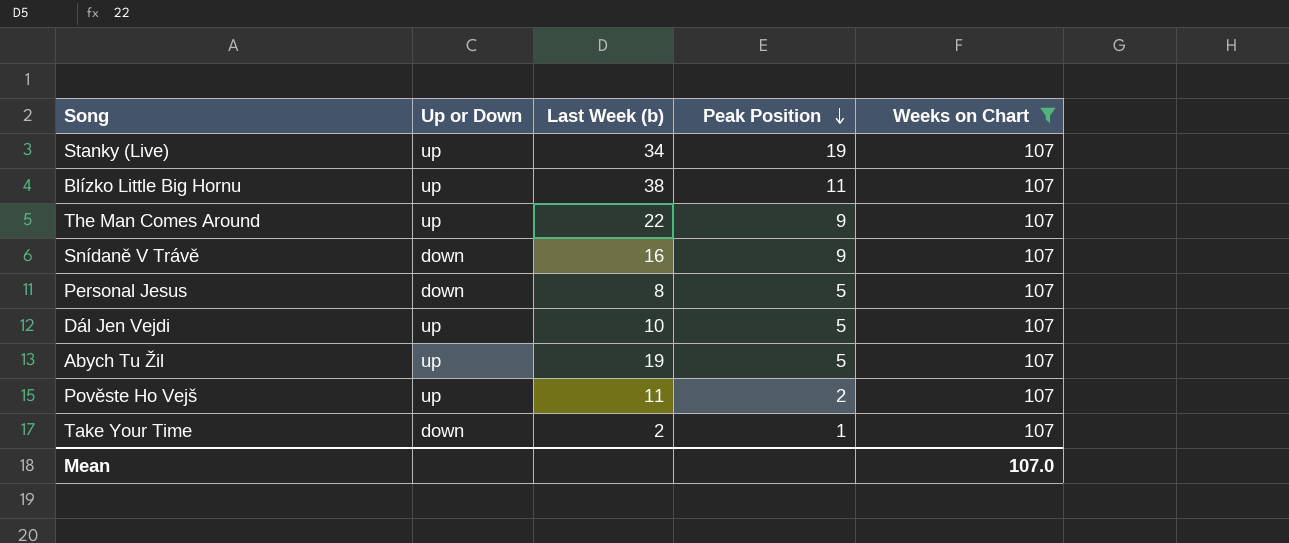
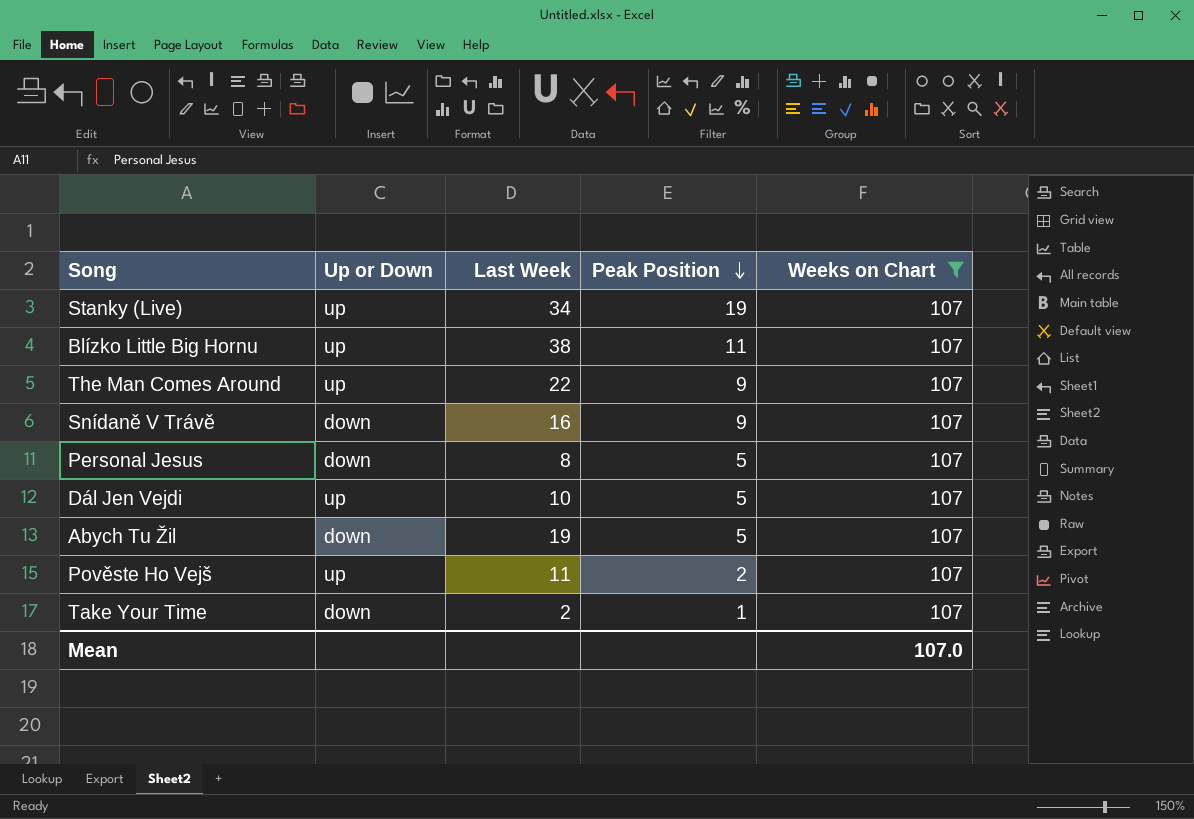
column name: Last Week (b) -> Last Week
Abych Tu Žil | Up or Down: up -> down

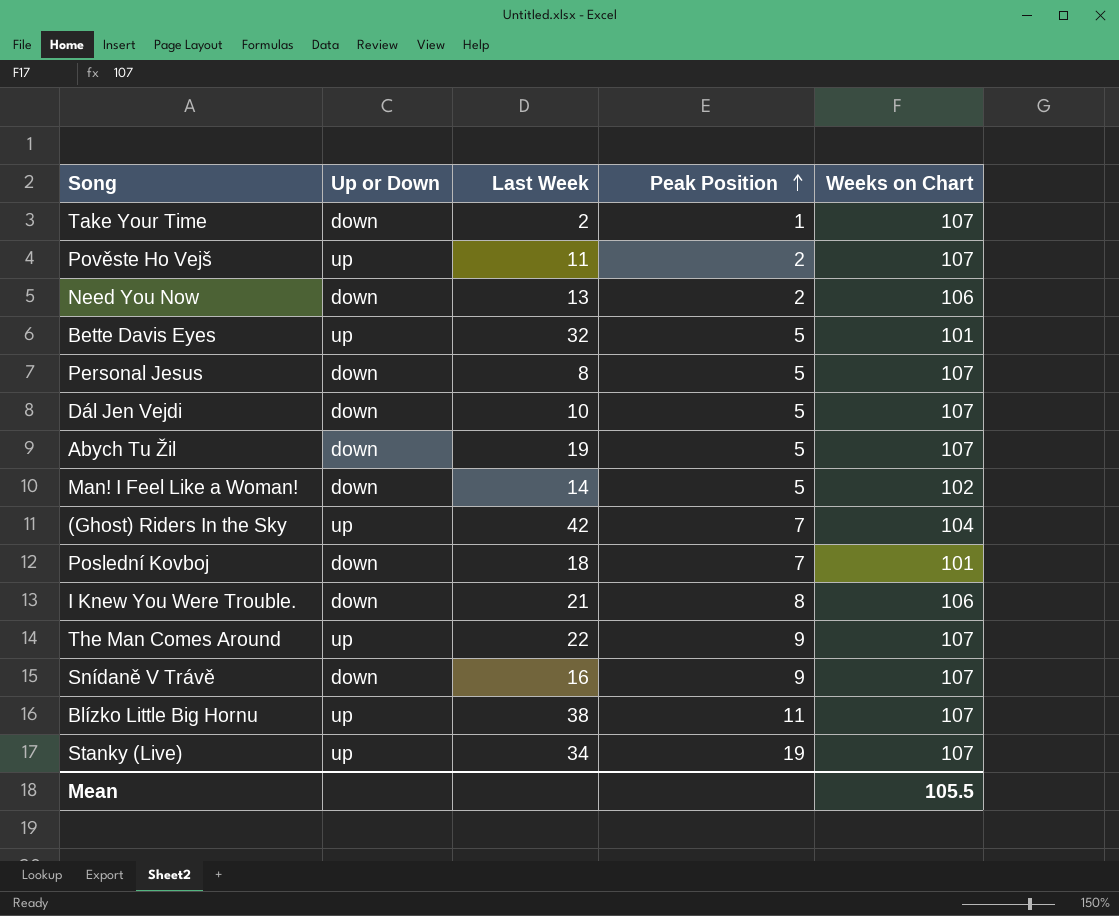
filter: Weeks on Chart = 107 -> none
row order: Peak Position descending -> Peak Position ascending
Dál Jen Vejdi | Up or Down: up -> down
Mean | Weeks on Chart: 107.0 -> 105.5

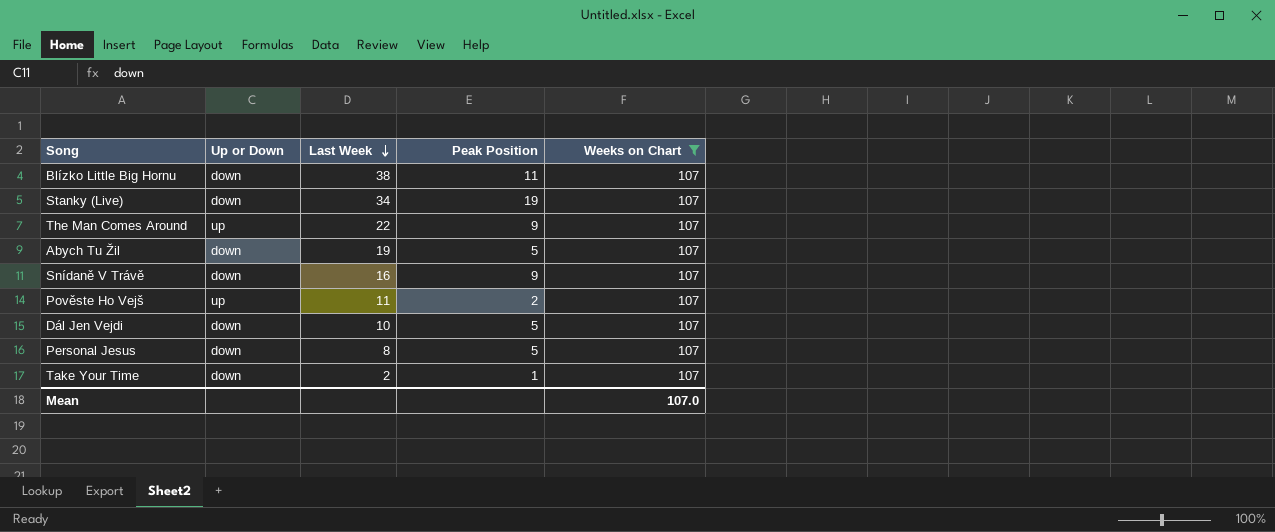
filter: none -> Weeks on Chart = 107
row order: Peak Position ascending -> Last Week descending
Blízko Little Big Hornu | Up or Down: up -> down
Stanky (Live) | Up or Down: up -> down
Mean | Weeks on Chart: 105.5 -> 107.0

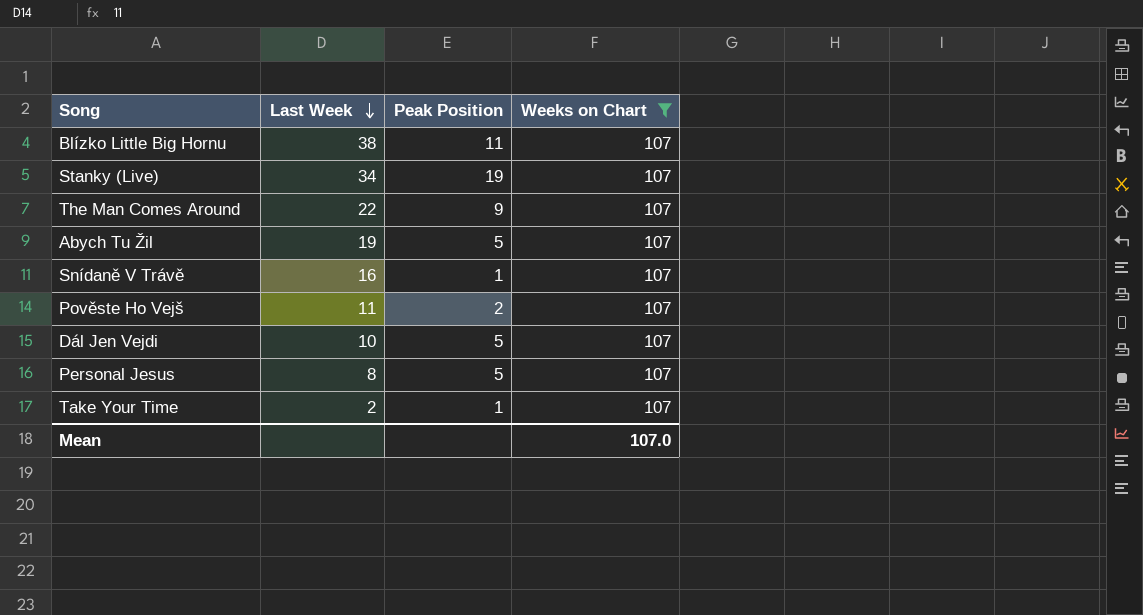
column Up or Down | position: 2 -> none
Snídaně V Trávě | Peak Position: 9 -> 1

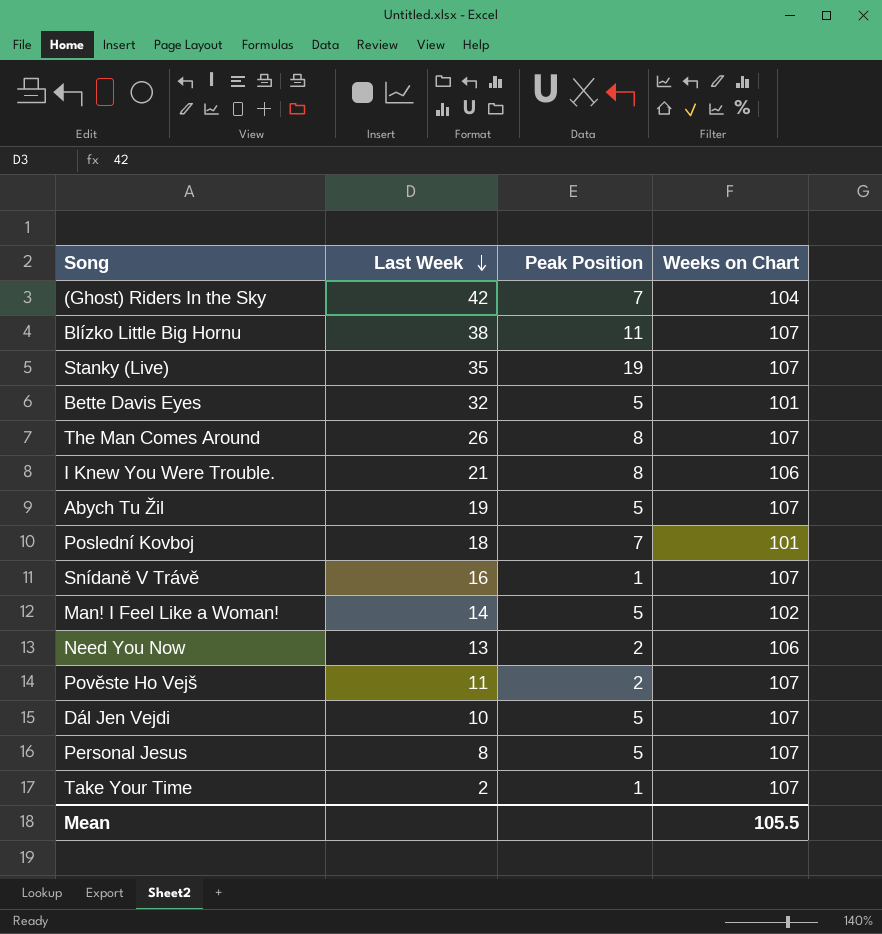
filter: Weeks on Chart = 107 -> none
Stanky (Live) | Last Week: 34 -> 35
The Man Comes Around | Last Week: 22 -> 26
The Man Comes Around | Peak Position: 9 -> 8
Mean | Weeks on Chart: 107.0 -> 105.5

